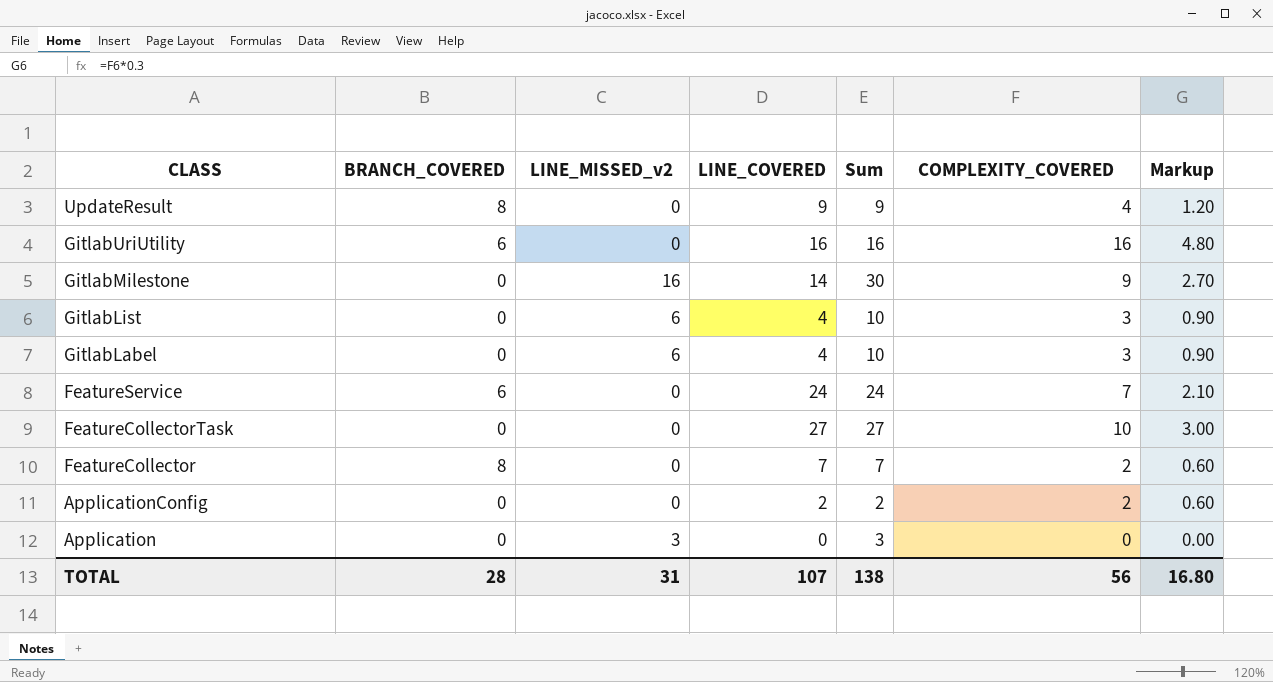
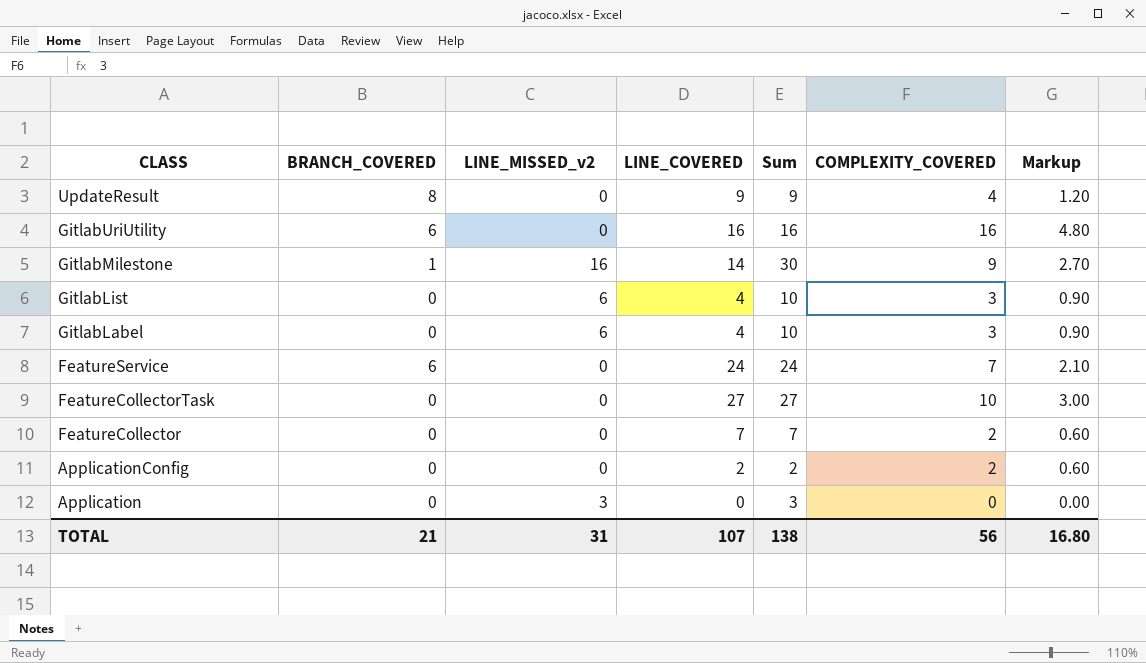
GitlabMilestone | BRANCH_COVERED: 0 -> 1
FeatureCollector | BRANCH_COVERED: 8 -> 0
TOTAL | BRANCH_COVERED: 28 -> 21

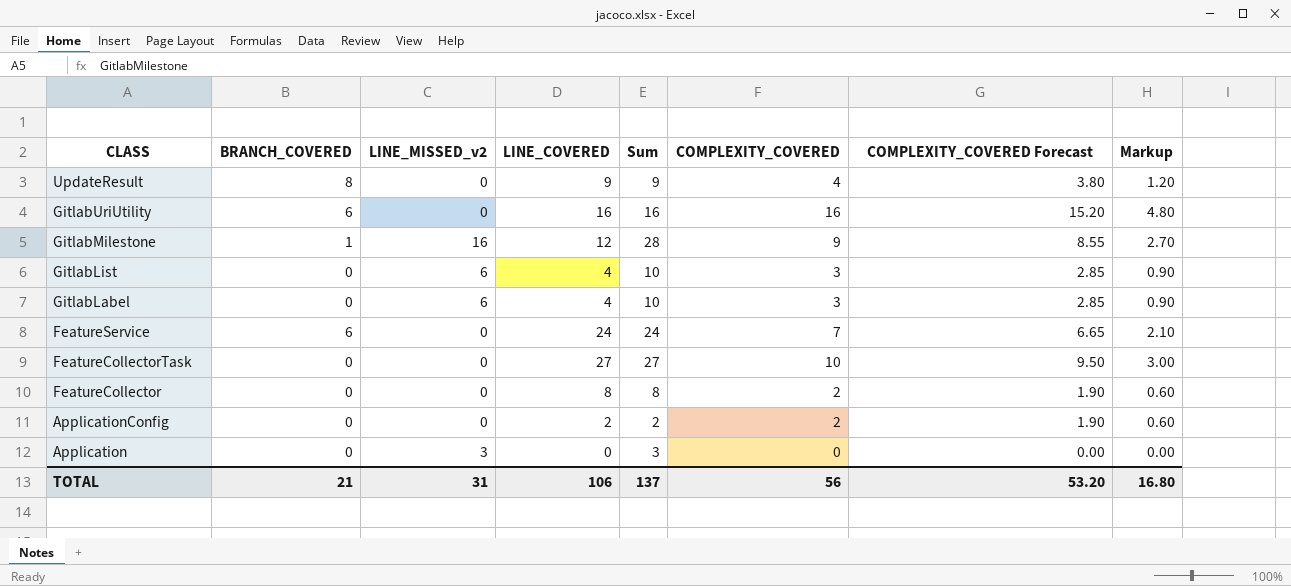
column COMPLEXITY_COVERED Forecast | formula: none -> [COMPLEXITY_COVERED] * 0.95
GitlabMilestone | LINE_COVERED: 14 -> 12
GitlabMilestone | Sum: 30 -> 28
FeatureCollector | LINE_COVERED: 7 -> 8
FeatureCollector | Sum: 7 -> 8
TOTAL | LINE_COVERED: 107 -> 106
TOTAL | Sum: 138 -> 137

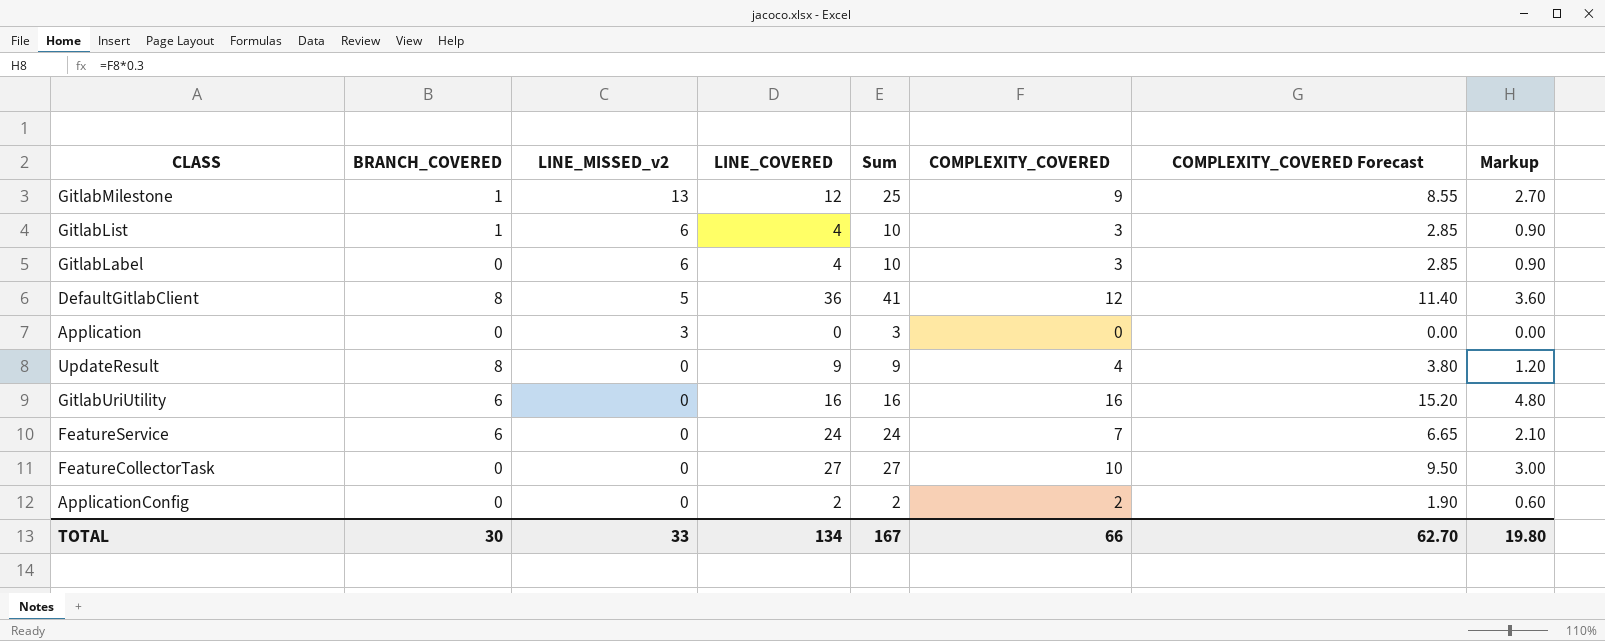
row order: CLASS descending -> LINE_MISSED_v2 descending
row FeatureCollector: 0 | 0 | 8 | 8 | 2 | 1.90 | 0.60 -> none
GitlabMilestone | LINE_MISSED_v2: 16 -> 13
GitlabMilestone | Sum: 28 -> 25
GitlabList | BRANCH_COVERED: 0 -> 1
row DefaultGitlabClient: none -> 8 | 5 | 36 | 41 | 12 | 11.40 | 3.60
TOTAL | BRANCH_COVERED: 21 -> 30
TOTAL | LINE_MISSED_v2: 31 -> 33
TOTAL | LINE_COVERED: 106 -> 134
TOTAL | Sum: 137 -> 167
TOTAL | COMPLEXITY_COVERED: 56 -> 66
TOTAL | COMPLEXITY_COVERED Forecast: 53.20 -> 62.70
TOTAL | Markup: 16.80 -> 19.80

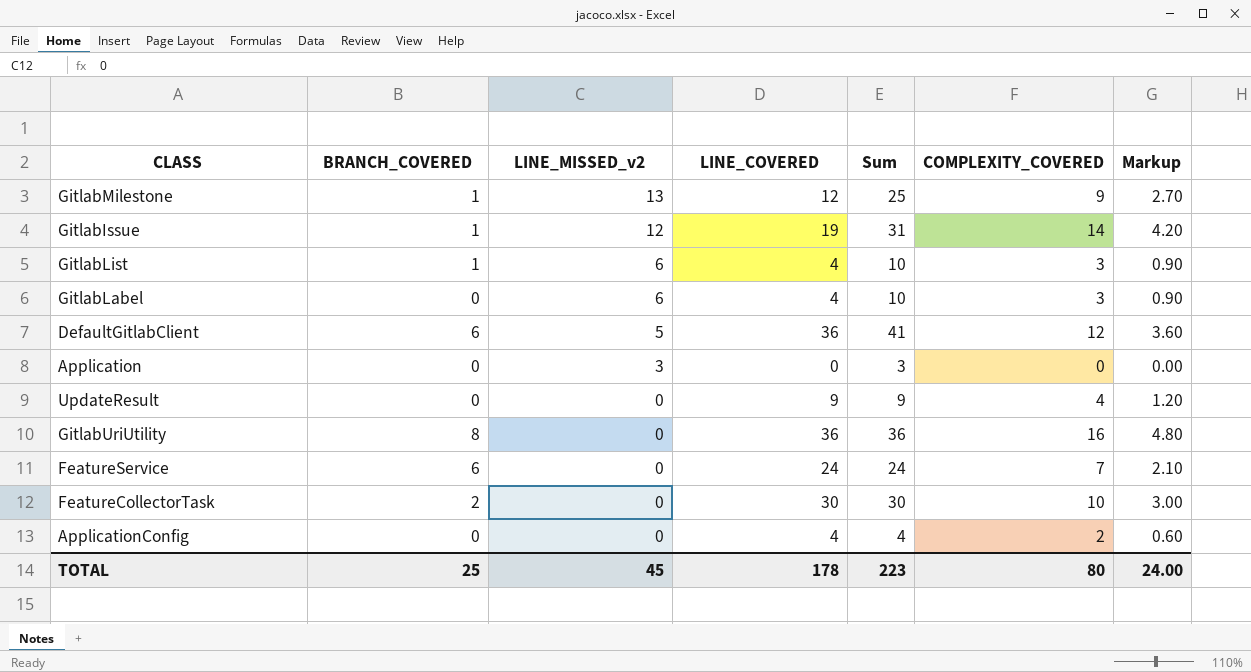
column COMPLEXITY_COVERED Forecast | formula: [COMPLEXITY_COVERED] * 0.95 -> none
row GitlabIssue: none -> 1 | 12 | 19 | 31 | 14 | 4.20
DefaultGitlabClient | BRANCH_COVERED: 8 -> 6
UpdateResult | BRANCH_COVERED: 8 -> 0
GitlabUriUtility | BRANCH_COVERED: 6 -> 8
GitlabUriUtility | LINE_COVERED: 16 -> 36
GitlabUriUtility | Sum: 16 -> 36
FeatureCollectorTask | BRANCH_COVERED: 0 -> 2
FeatureCollectorTask | LINE_COVERED: 27 -> 30
FeatureCollectorTask | Sum: 27 -> 30
ApplicationConfig | LINE_COVERED: 2 -> 4
ApplicationConfig | Sum: 2 -> 4
TOTAL | BRANCH_COVERED: 30 -> 25
TOTAL | LINE_MISSED_v2: 33 -> 45
TOTAL | LINE_COVERED: 134 -> 178
TOTAL | Sum: 167 -> 223
TOTAL | COMPLEXITY_COVERED: 66 -> 80
TOTAL | Markup: 19.80 -> 24.00

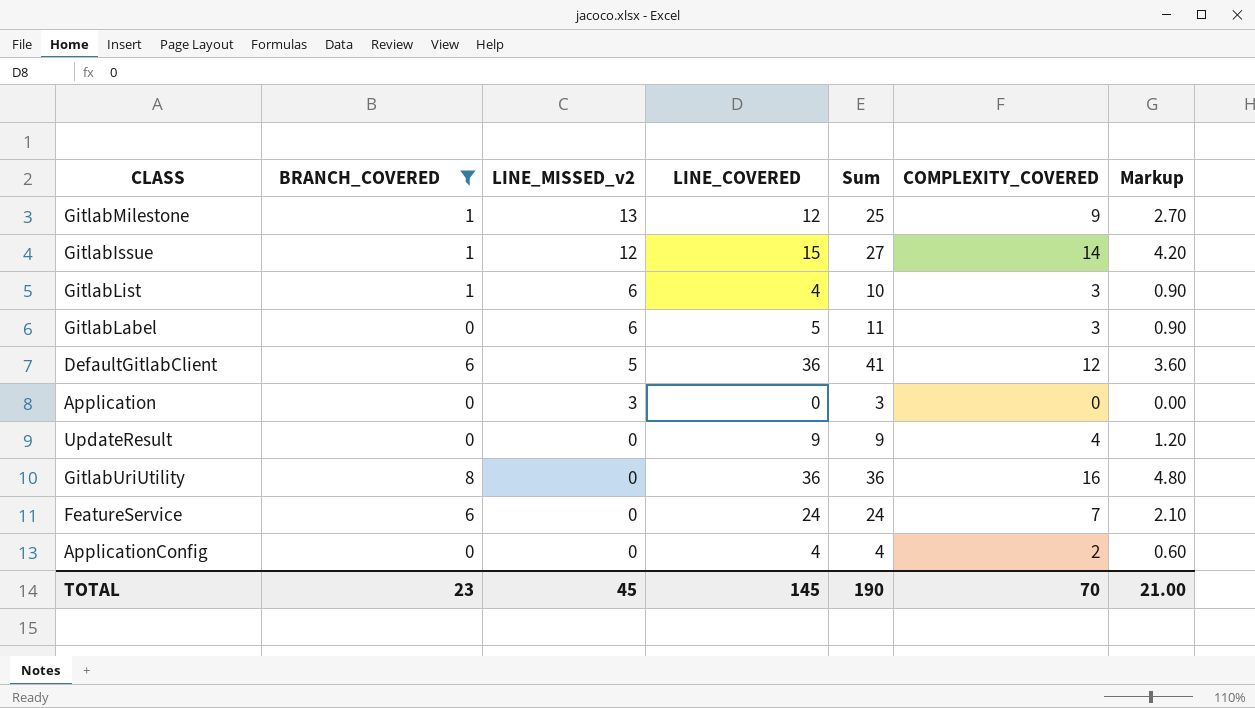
filter: none -> BRANCH_COVERED != 2
GitlabIssue | LINE_COVERED: 19 -> 15
GitlabIssue | Sum: 31 -> 27
GitlabLabel | LINE_COVERED: 4 -> 5
GitlabLabel | Sum: 10 -> 11
TOTAL | BRANCH_COVERED: 25 -> 23
TOTAL | LINE_COVERED: 178 -> 145
TOTAL | Sum: 223 -> 190
TOTAL | COMPLEXITY_COVERED: 80 -> 70
TOTAL | Markup: 24.00 -> 21.00

